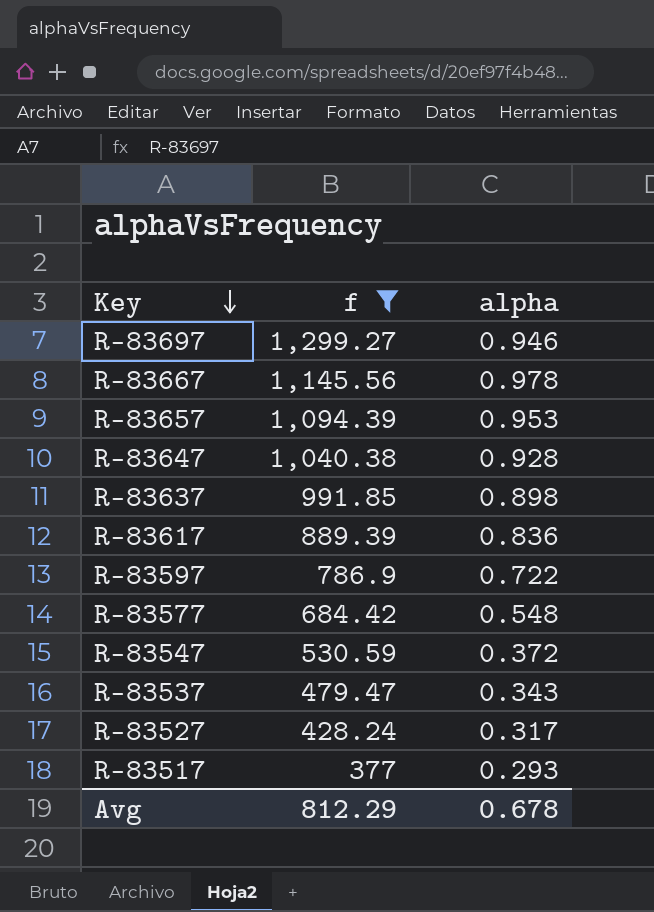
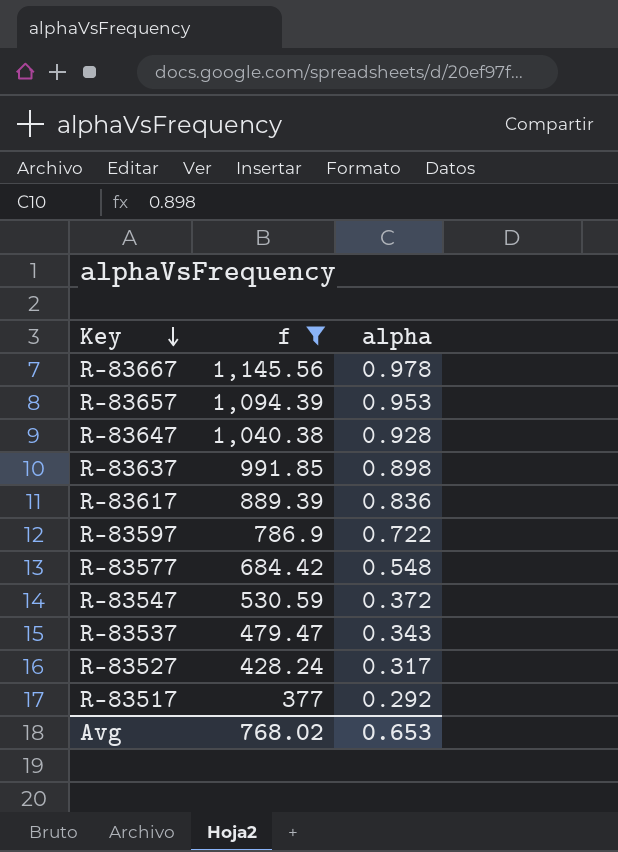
row R-83697: 1,299.27 | 0.946 -> none
R-83517 | alpha: 0.293 -> 0.292
Avg | f: 812.29 -> 768.02
Avg | alpha: 0.678 -> 0.653

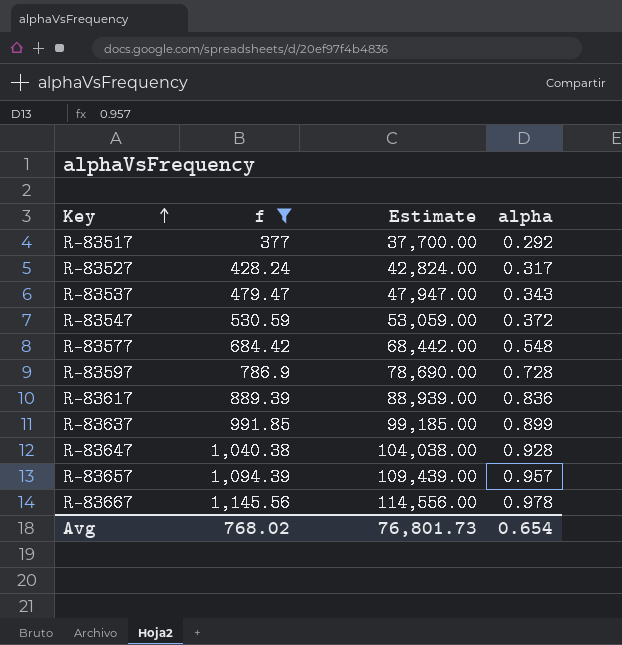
row order: Key descending -> Key ascending
column Estimate | formula: none -> [f] * 100
R-83597 | alpha: 0.722 -> 0.728
R-83637 | alpha: 0.898 -> 0.899
R-83657 | alpha: 0.953 -> 0.957
Avg | alpha: 0.653 -> 0.654

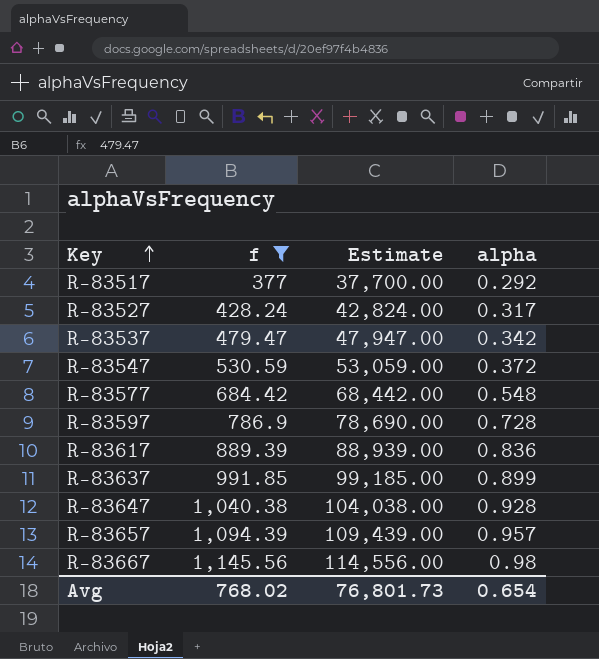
R-83537 | alpha: 0.343 -> 0.342
R-83667 | alpha: 0.978 -> 0.98

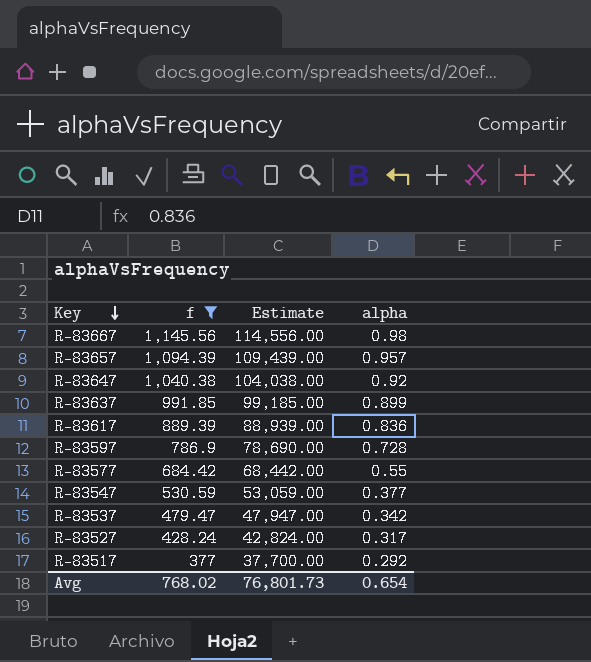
row order: Key ascending -> Key descending
R-83647 | alpha: 0.928 -> 0.92
R-83577 | alpha: 0.548 -> 0.55
R-83547 | alpha: 0.372 -> 0.377

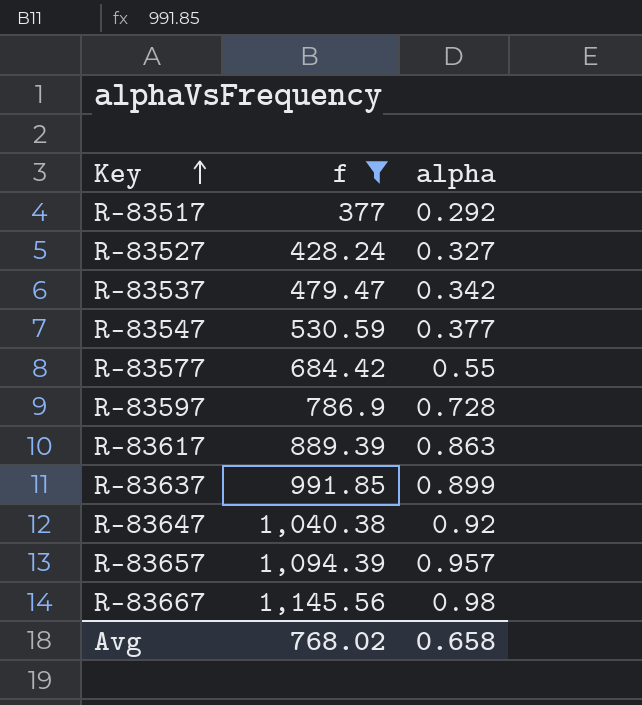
row order: Key descending -> Key ascending
column Estimate | formula: [f] * 100 -> none
R-83527 | alpha: 0.317 -> 0.327
R-83617 | alpha: 0.836 -> 0.863
Avg | alpha: 0.654 -> 0.658

